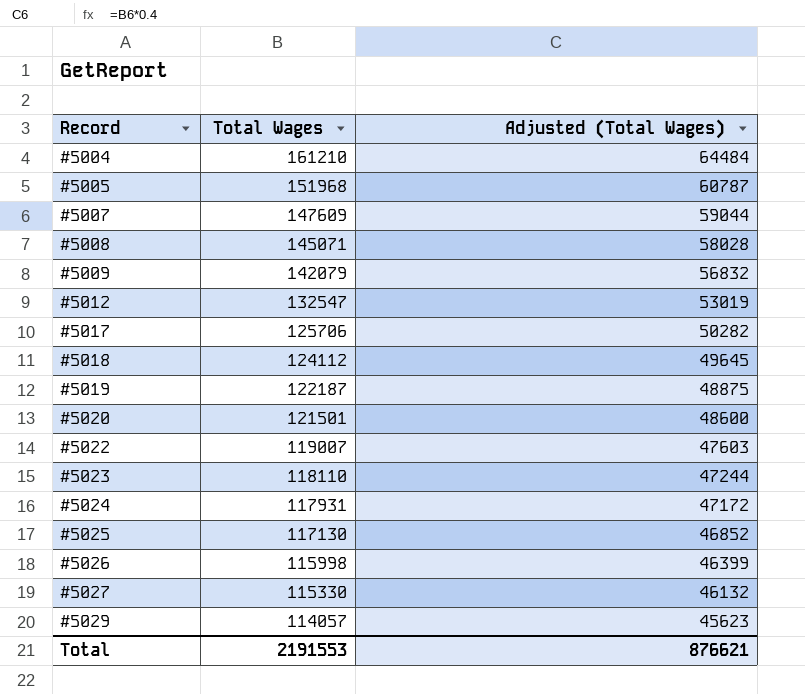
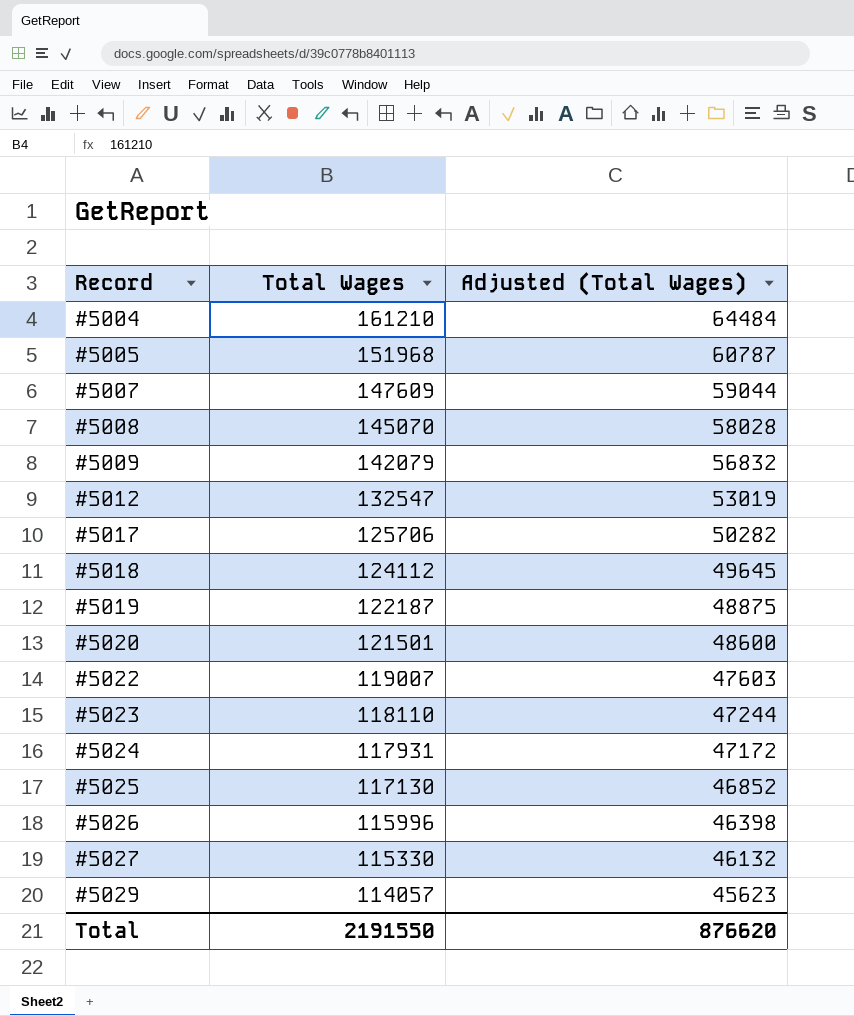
#5008 | Total Wages: 145071 -> 145070
#5026 | Total Wages: 115998 -> 115996
#5026 | Adjusted (Total Wages): 46399 -> 46398
Total | Total Wages: 2191553 -> 2191550
Total | Adjusted (Total Wages): 876621 -> 876620

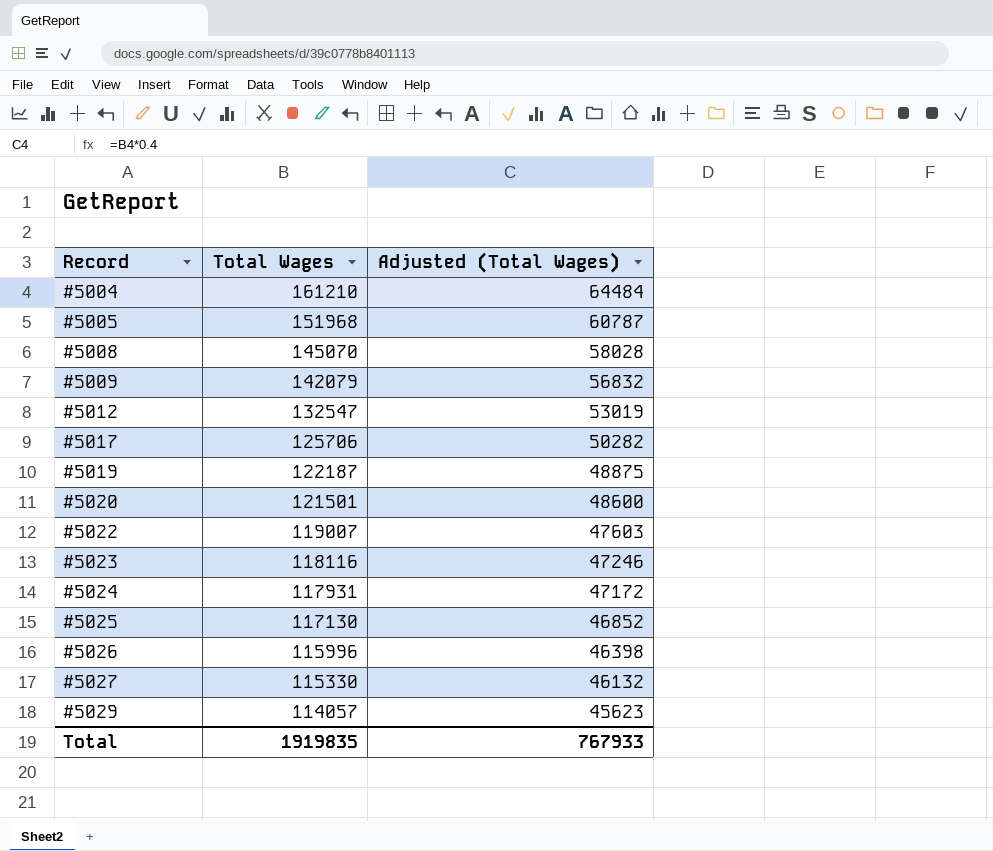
row #5007: 147609 | 59044 -> none
row #5018: 124112 | 49645 -> none
#5023 | Total Wages: 118110 -> 118116
#5023 | Adjusted (Total Wages): 47244 -> 47246
Total | Total Wages: 2191550 -> 1919835
Total | Adjusted (Total Wages): 876620 -> 767933

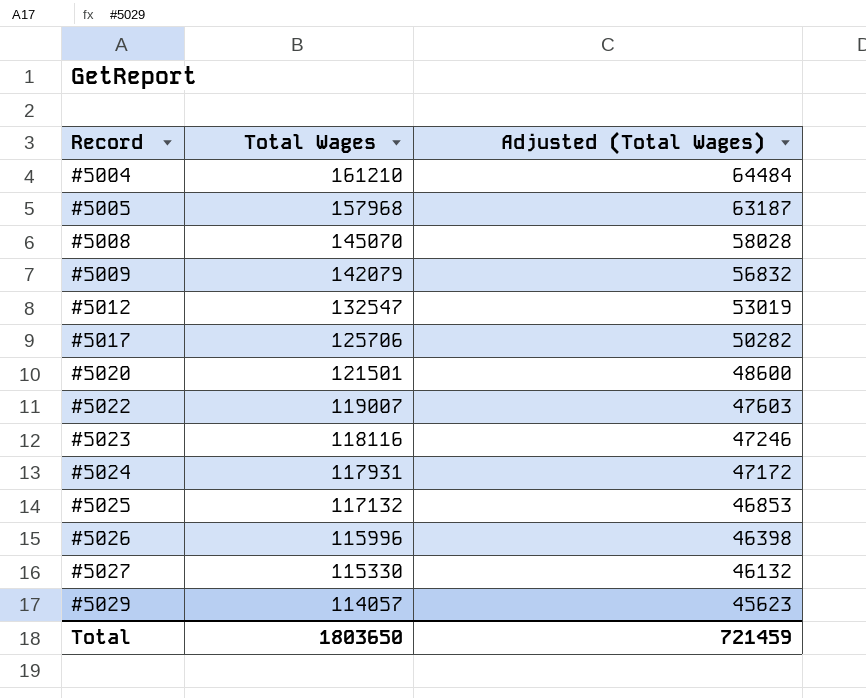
row #5019: 122187 | 48875 -> none
#5005 | Total Wages: 151968 -> 157968
#5005 | Adjusted (Total Wages): 60787 -> 63187
#5025 | Total Wages: 117130 -> 117132
#5025 | Adjusted (Total Wages): 46852 -> 46853
Total | Total Wages: 1919835 -> 1803650
Total | Adjusted (Total Wages): 767933 -> 721459

